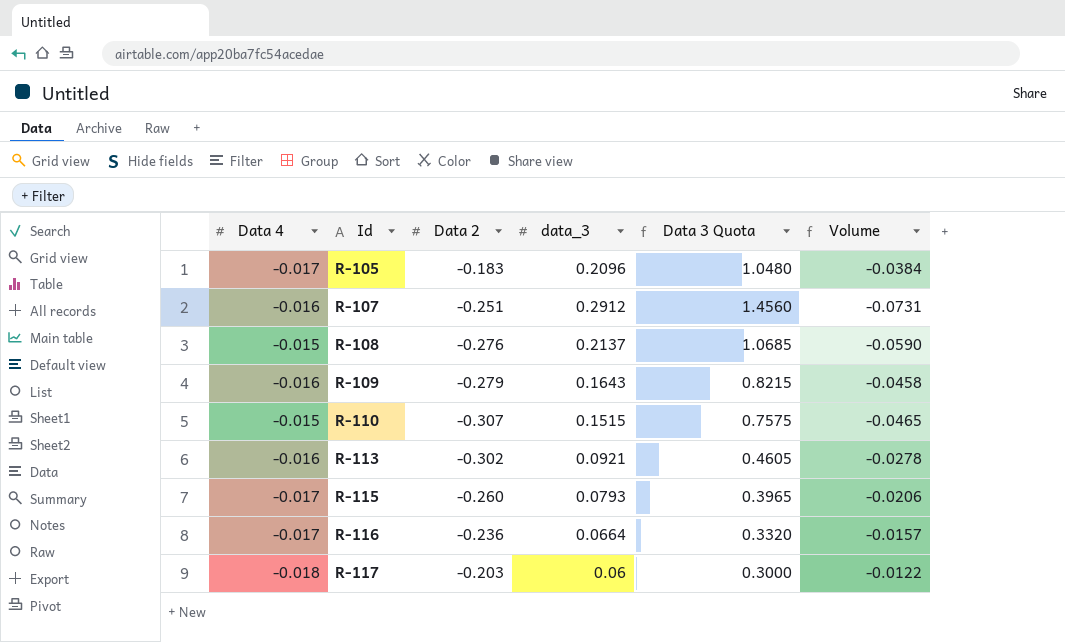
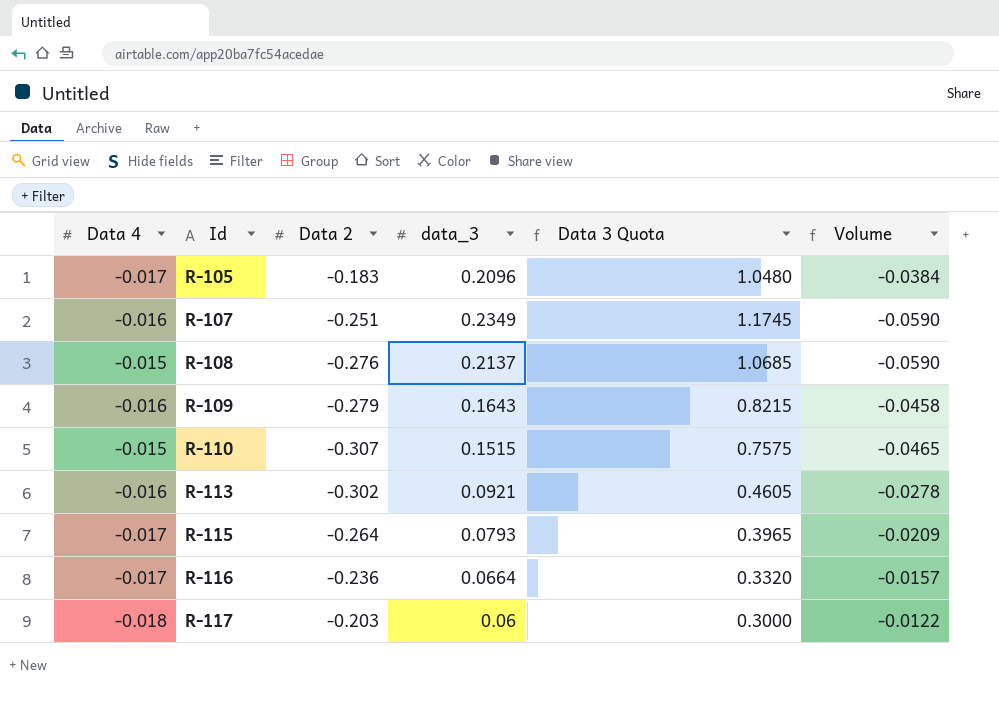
R-107 | data_3: 0.2912 -> 0.2349
R-107 | Data 3 Quota: 1.4560 -> 1.1745
R-107 | Volume: -0.0731 -> -0.0590
R-115 | Data 2: -0.260 -> -0.264
R-115 | Volume: -0.0206 -> -0.0209

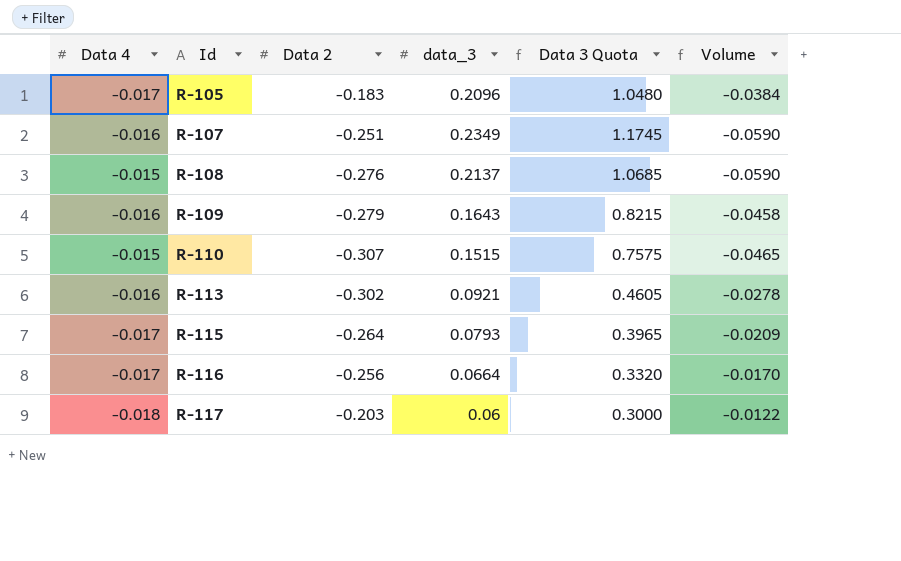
R-116 | Data 2: -0.236 -> -0.256
R-116 | Volume: -0.0157 -> -0.0170

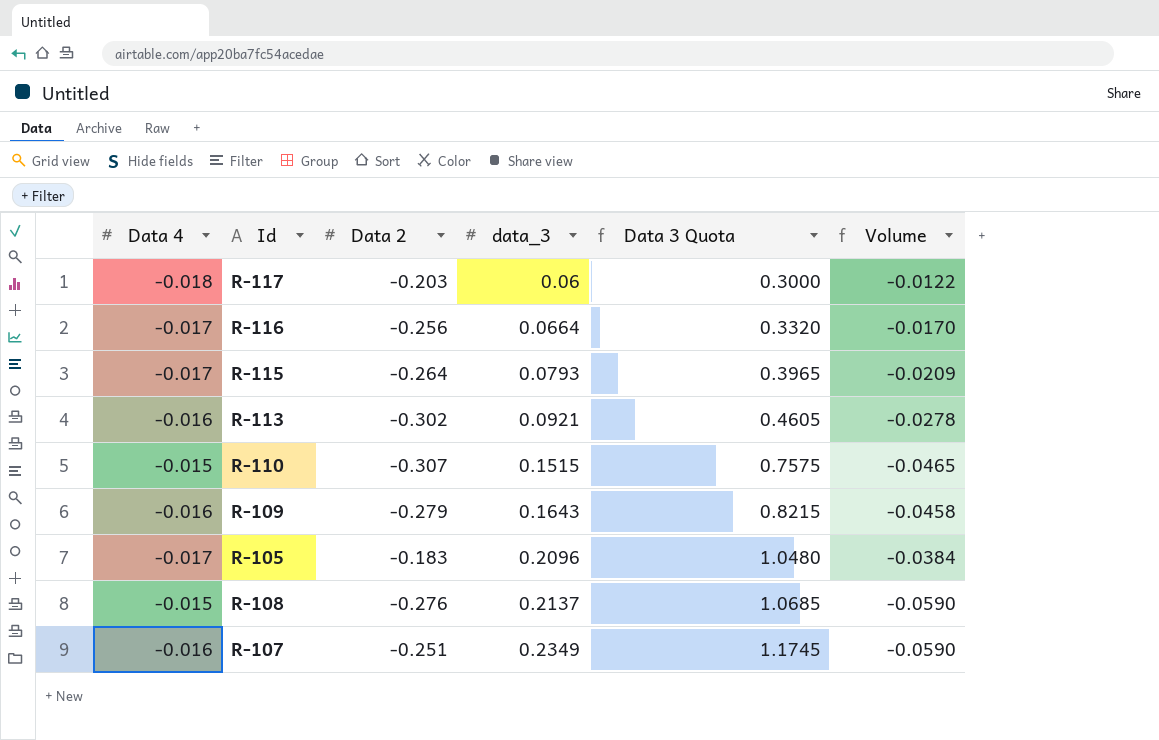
row order: Id ascending -> data_3 ascending

